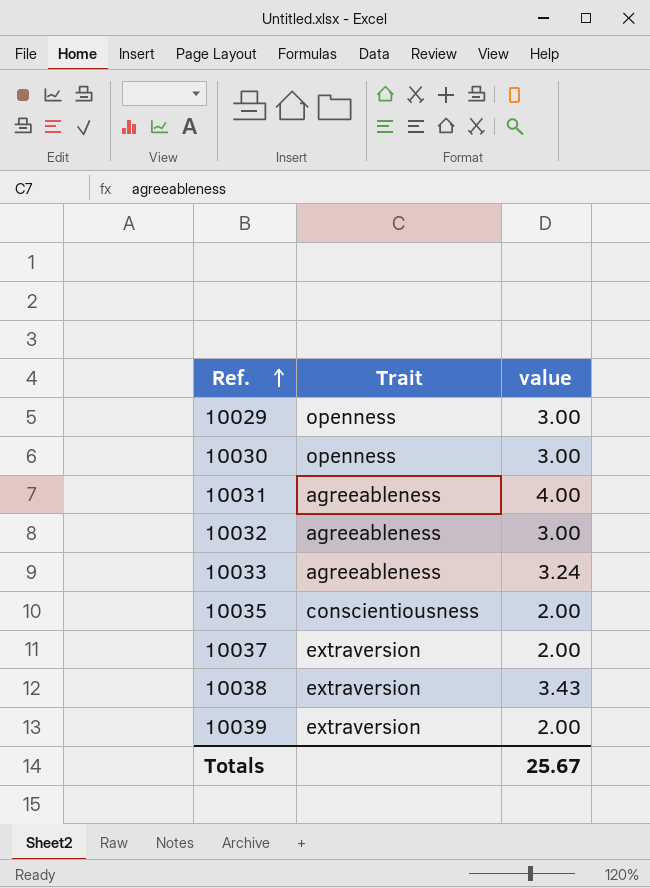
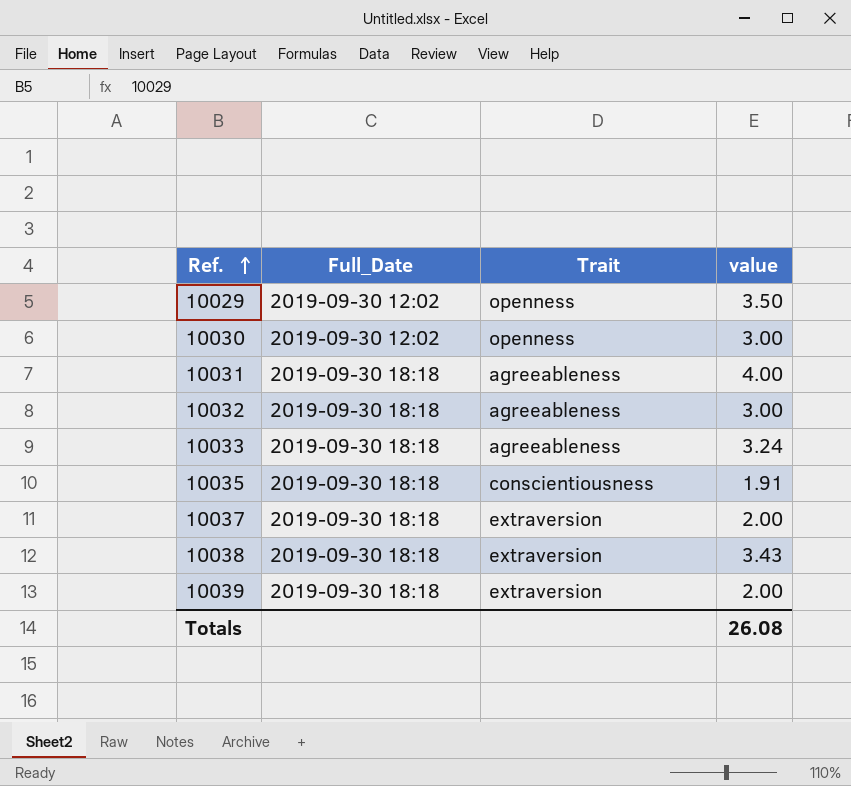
column Full_Date | position: none -> 2
10029 | value: 3.00 -> 3.50
10035 | value: 2.00 -> 1.91
Totals | value: 25.67 -> 26.08

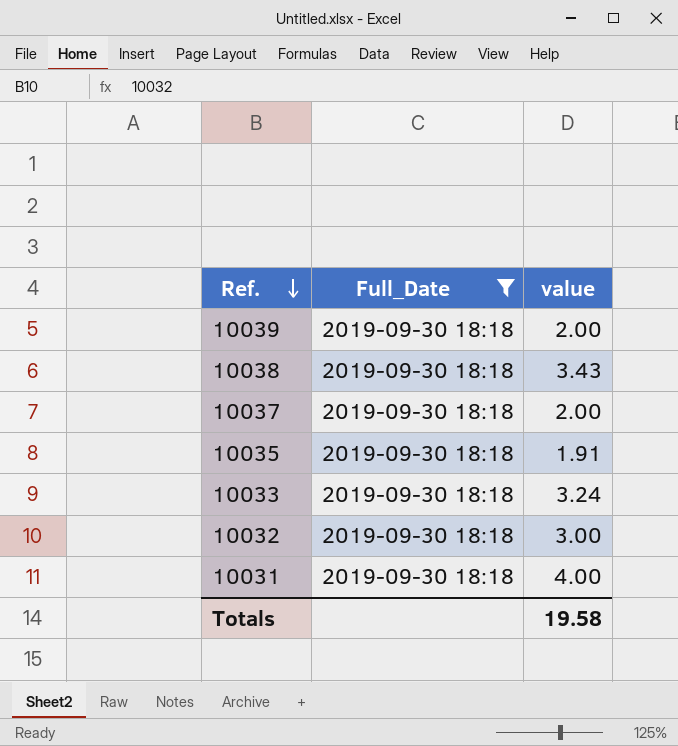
filter: none -> Full_Date = 2019-09-30 18:18
row order: Ref. ascending -> Ref. descending
column Trait | position: 3 -> none
Totals | value: 26.08 -> 19.58

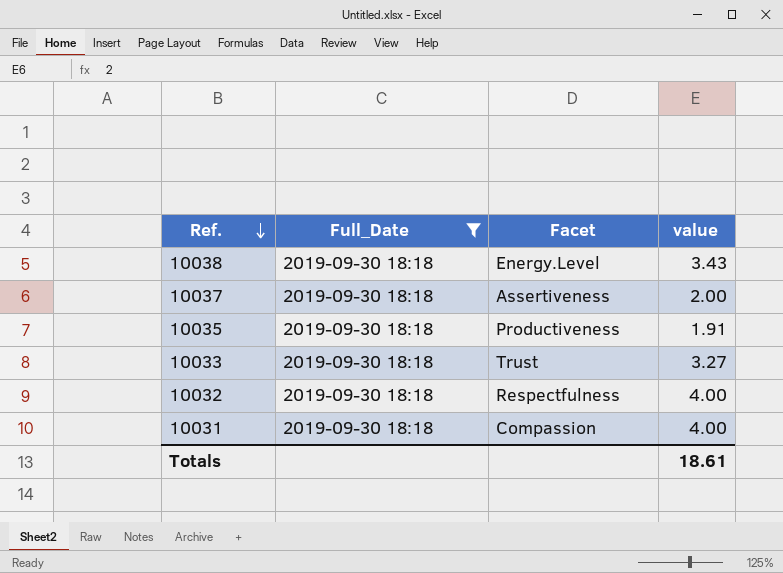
column Facet | position: none -> 3
row 10039: 2019-09-30 18:18 | 2.00 -> none
10033 | value: 3.24 -> 3.27
10032 | value: 3.00 -> 4.00
Totals | value: 19.58 -> 18.61

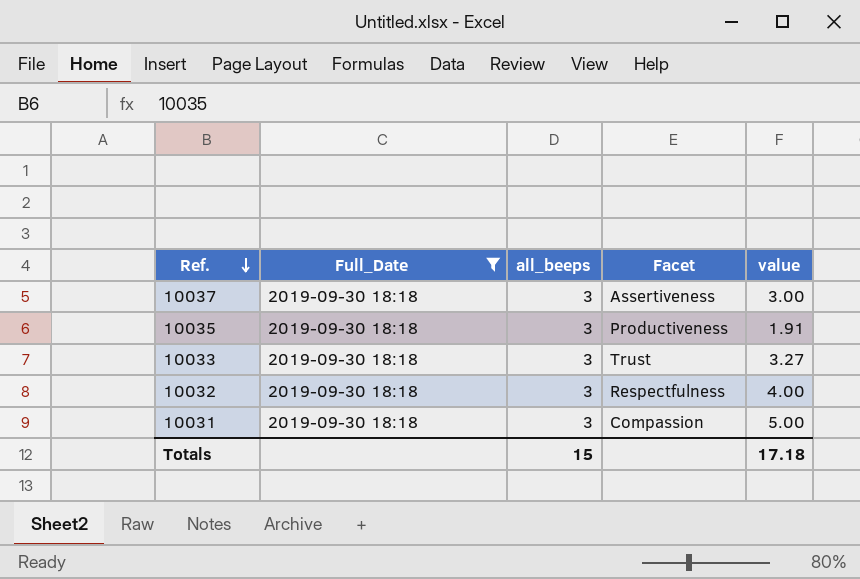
column all_beeps | position: none -> 3
row 10038: 2019-09-30 18:18 | Energy.Level | 3.43 -> none
10037 | value: 2.00 -> 3.00
10031 | value: 4.00 -> 5.00
Totals | value: 18.61 -> 17.18

